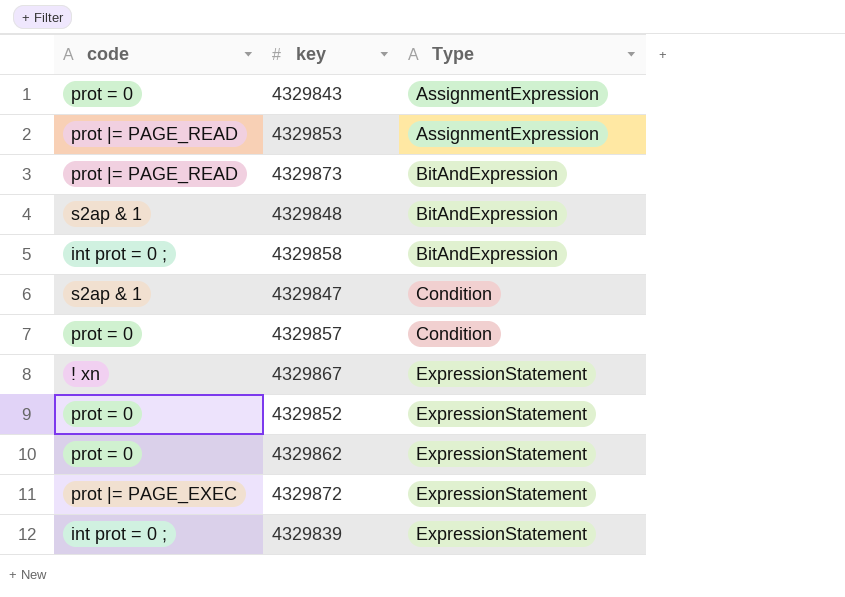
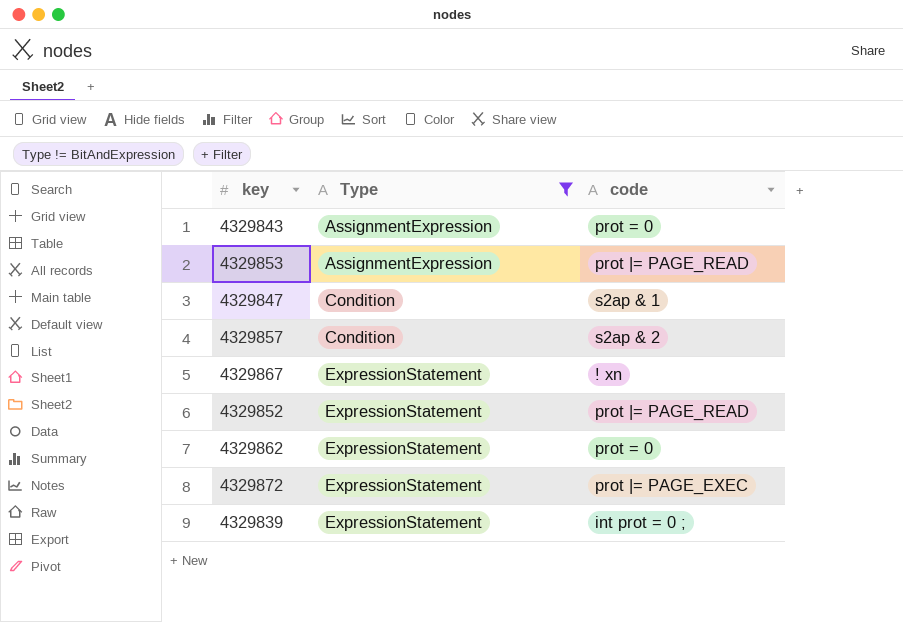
filter: none -> Type != BitAndExpression
column code | position: 1 -> 3
4329857 | code: prot = 0 -> s2ap & 2
4329852 | code: prot = 0 -> prot |= PAGE_READ

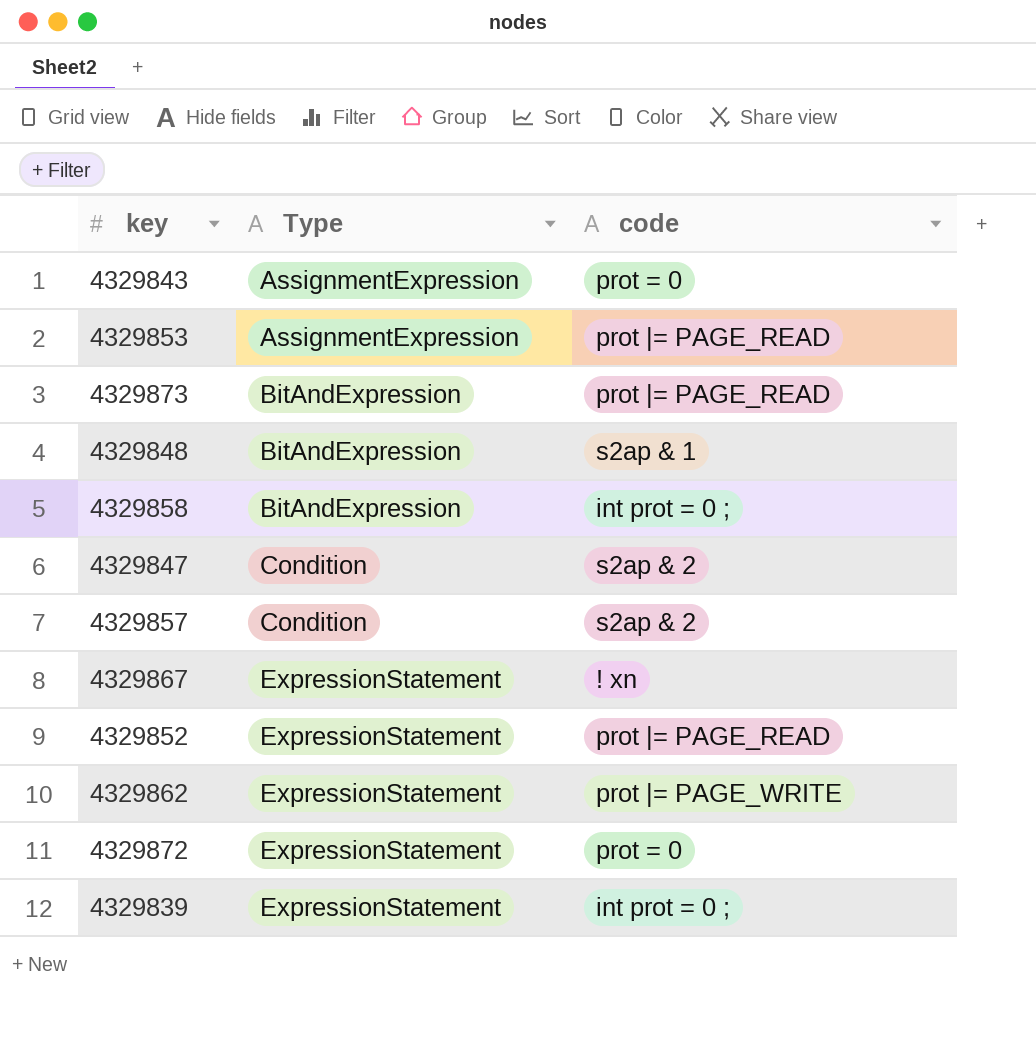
filter: Type != BitAndExpression -> none
4329847 | code: s2ap & 1 -> s2ap & 2
4329862 | code: prot = 0 -> prot |= PAGE_WRITE
4329872 | code: prot |= PAGE_EXEC -> prot = 0

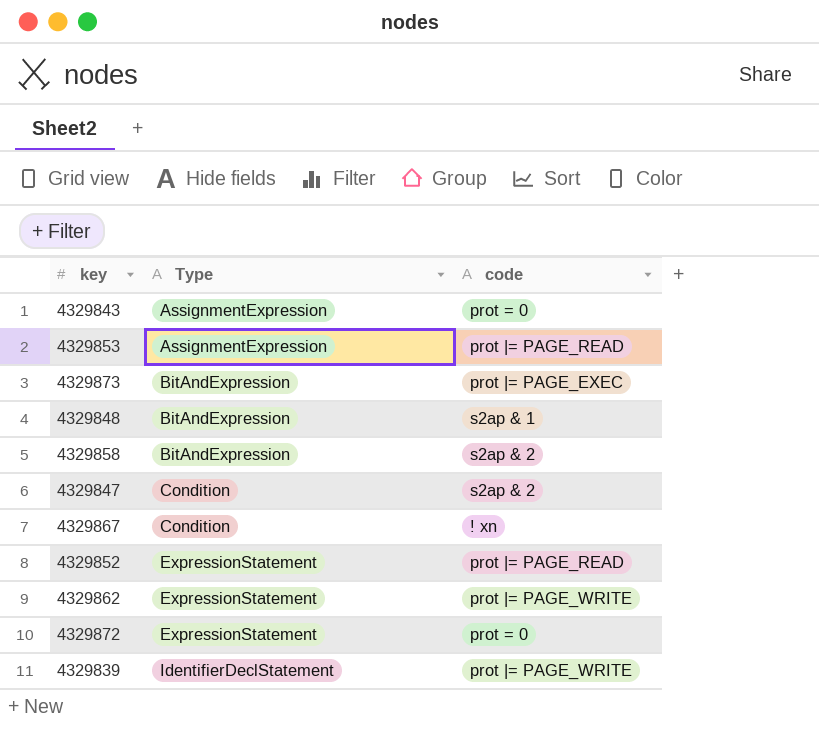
row 4329857: Condition | s2ap & 2 -> none
4329873 | code: prot |= PAGE_READ -> prot |= PAGE_EXEC
4329858 | code: int prot = 0 ; -> s2ap & 2
4329867 | Type: ExpressionStatement -> Condition
4329839 | Type: ExpressionStatement -> IdentifierDeclStatement
4329839 | code: int prot = 0 ; -> prot |= PAGE_WRITE

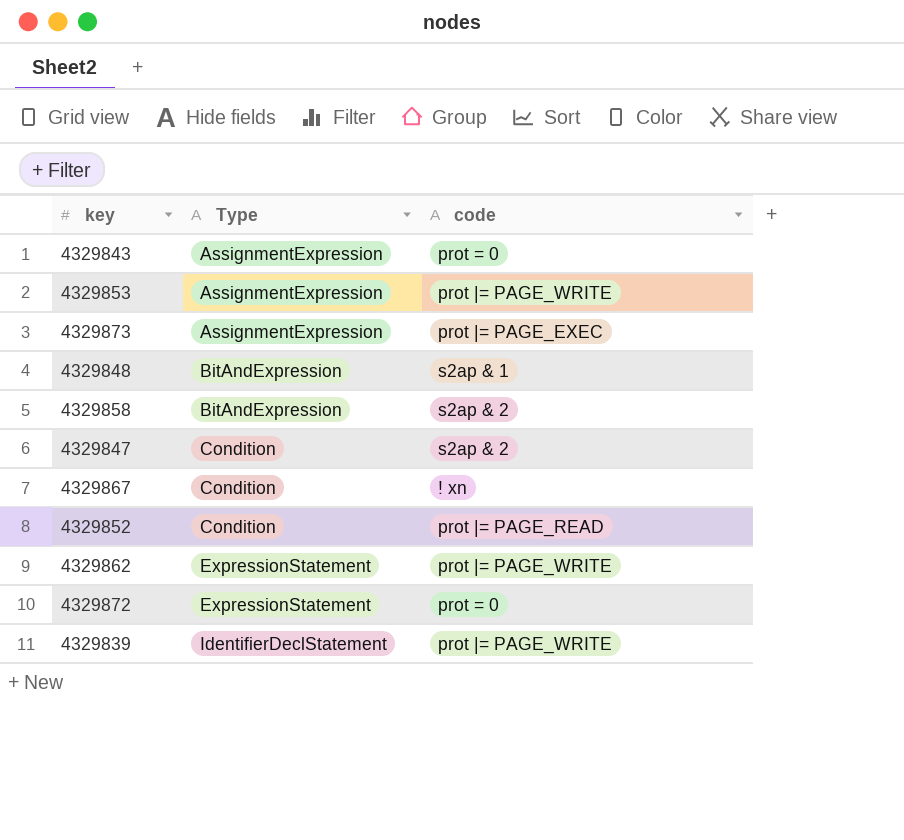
4329853 | code: prot |= PAGE_READ -> prot |= PAGE_WRITE
4329873 | Type: BitAndExpression -> AssignmentExpression
4329852 | Type: ExpressionStatement -> Condition

